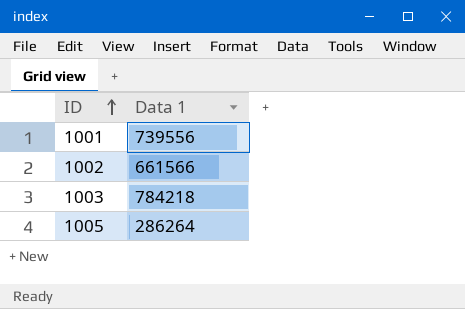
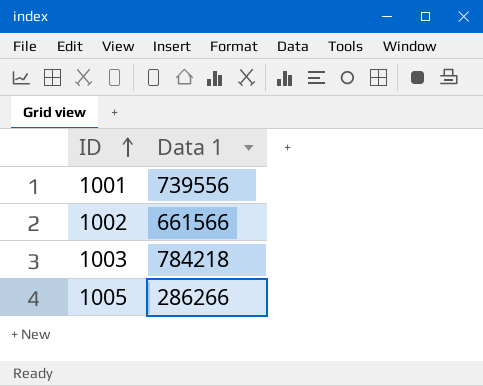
1005 | Data 1: 286264 -> 286266

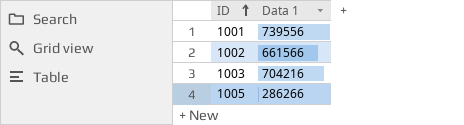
1003 | Data 1: 784218 -> 704216

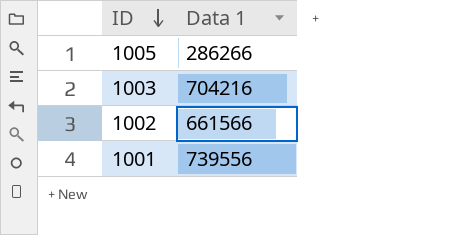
row order: ID ascending -> ID descending

